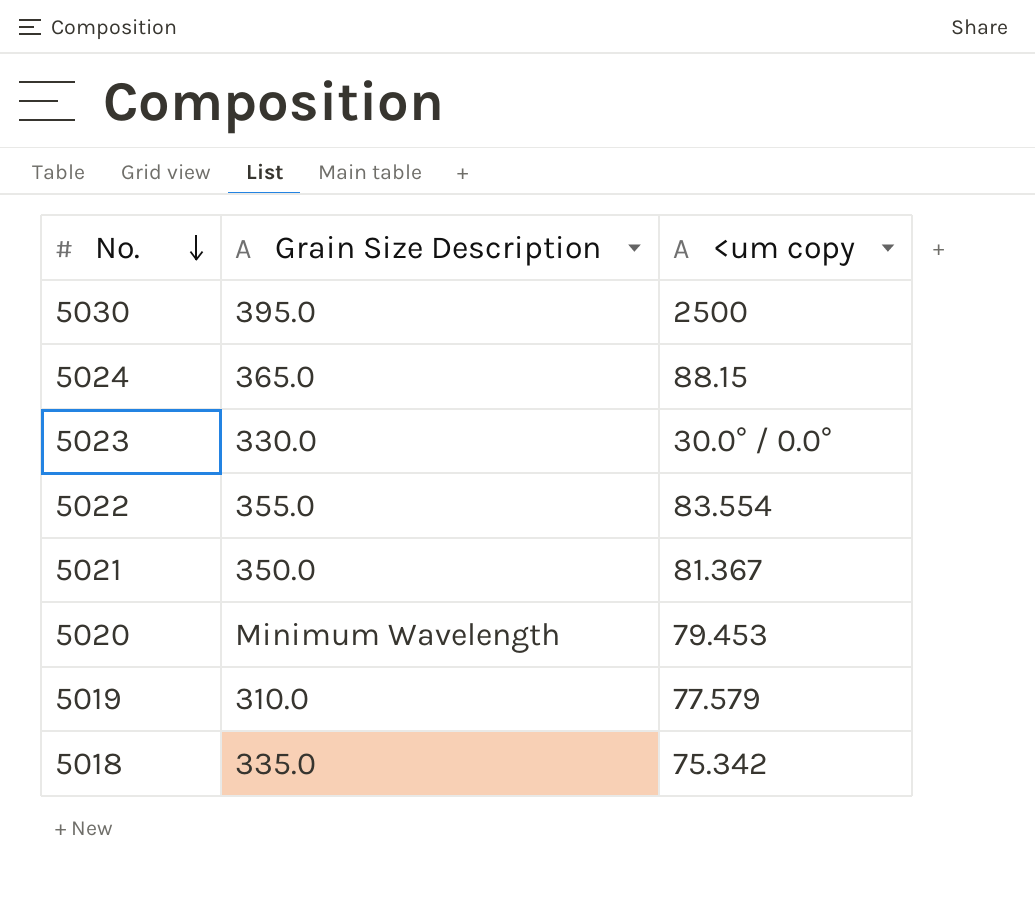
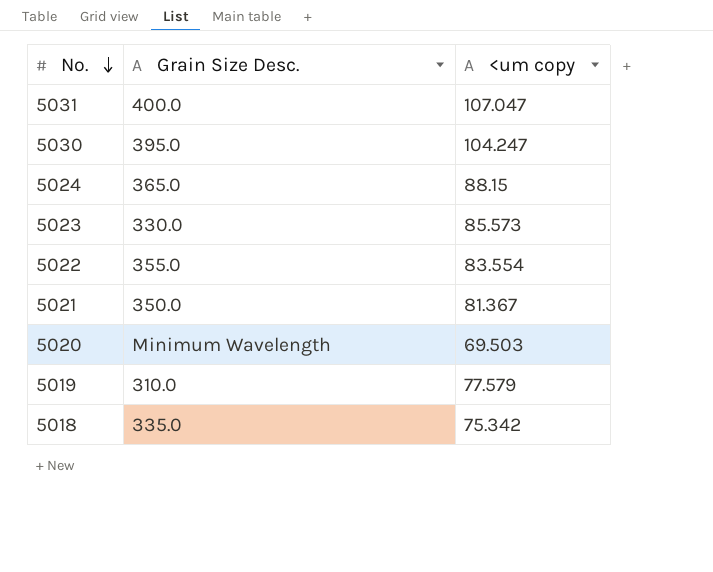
column name: Grain Size Description -> Grain Size Desc.
row 5031: none -> 400.0 | 107.047
5030 | <um copy: 2500 -> 104.247
5023 | <um copy: 30.0° / 0.0° -> 85.573
5020 | <um copy: 79.453 -> 69.503

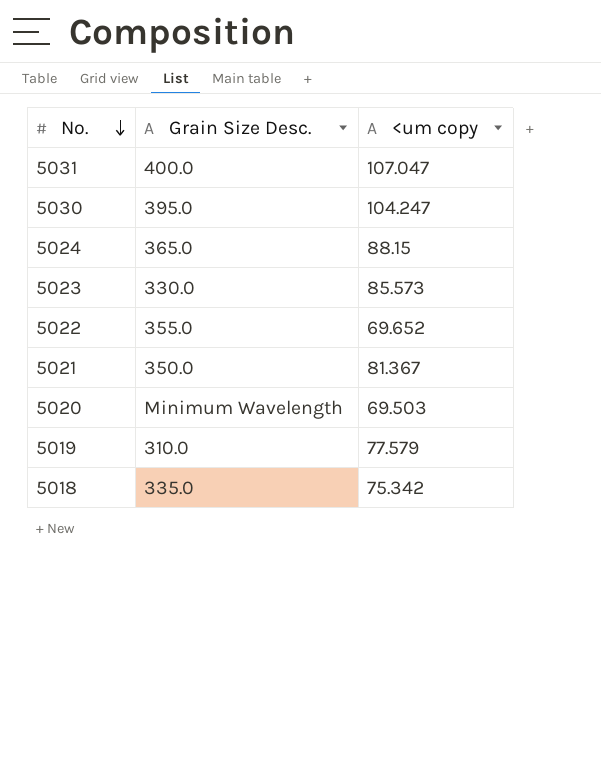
5022 | <um copy: 83.554 -> 69.652

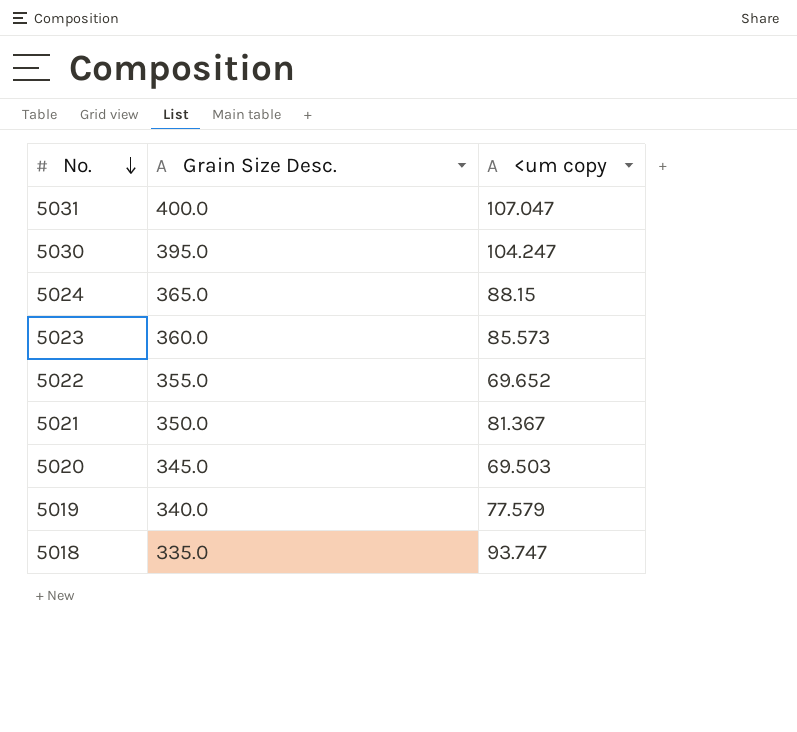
5023 | Grain Size Desc.: 330.0 -> 360.0
5020 | Grain Size Desc.: Minimum Wavelength -> 345.0
5019 | Grain Size Desc.: 310.0 -> 340.0
5018 | <um copy: 75.342 -> 93.747

